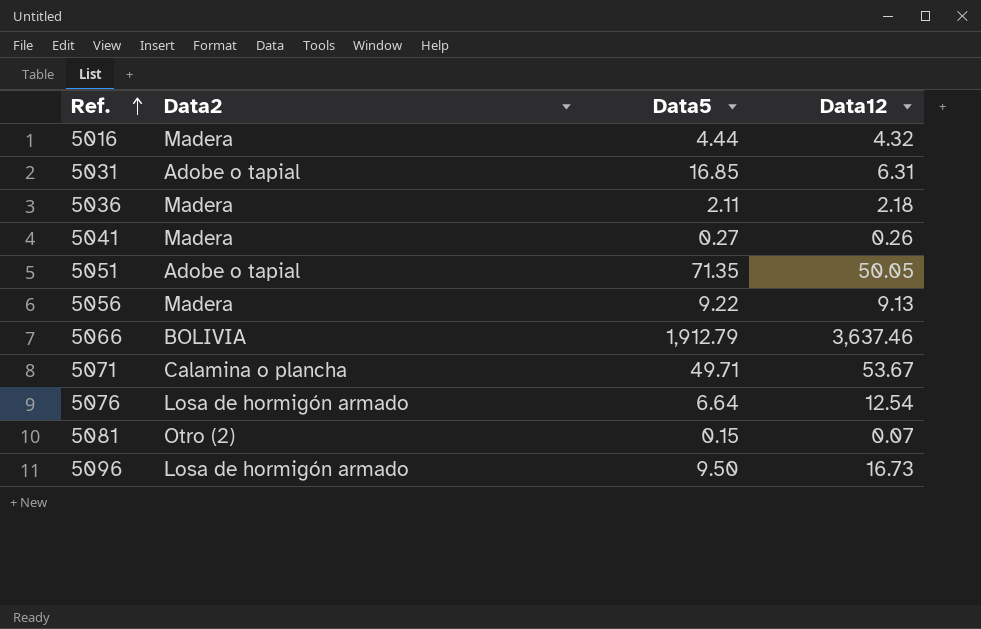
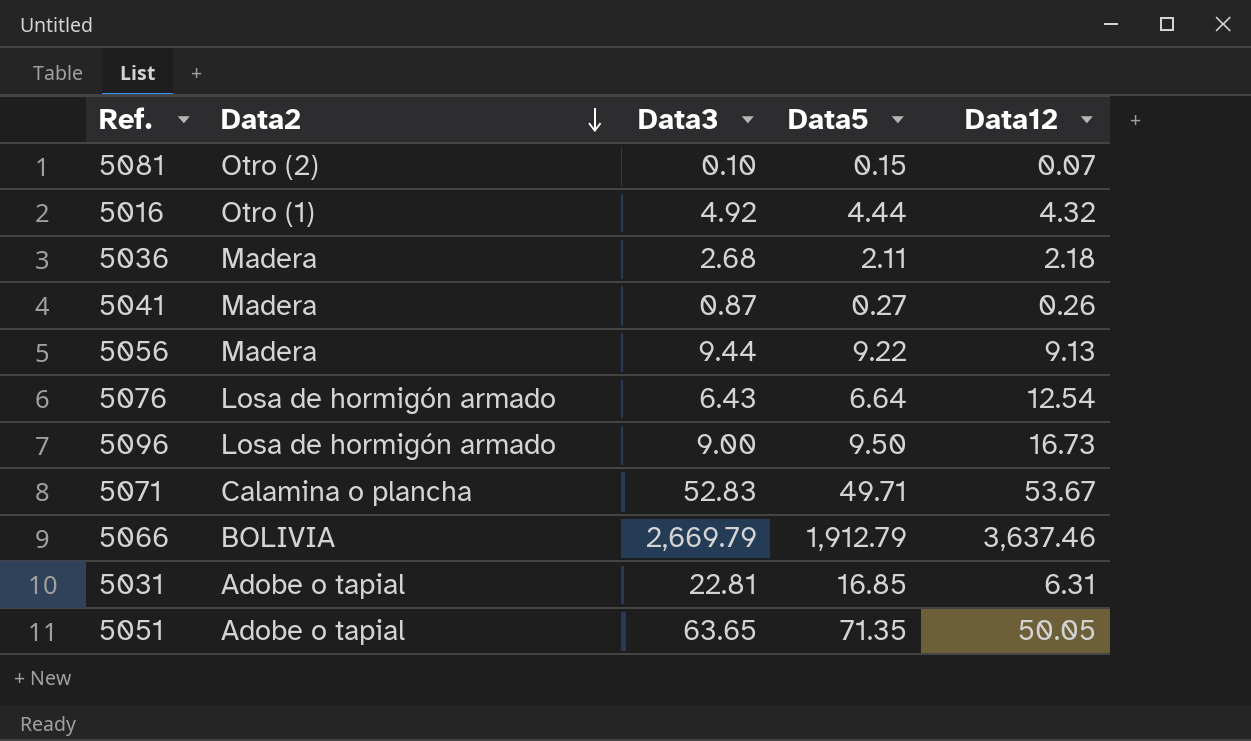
row order: Ref. ascending -> Data2 descending
column Data3 | position: none -> 3
5016 | Data2: Madera -> Otro (1)

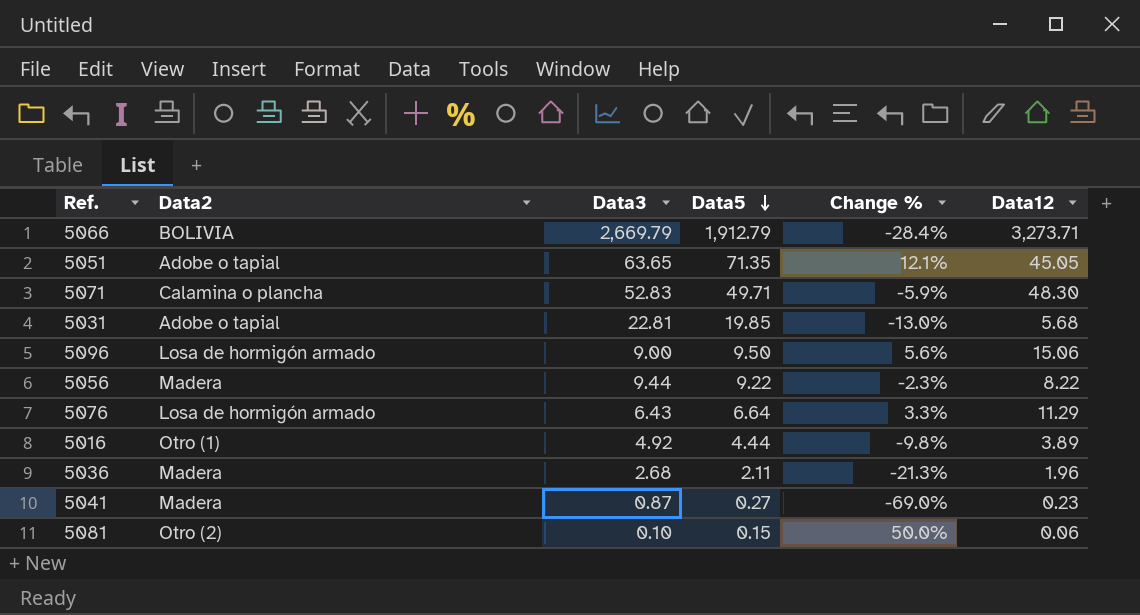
row order: Data2 descending -> Data5 descending
column Change % | formula: none -> ([Data5] - [Data3]) / [Data3]
5066 | Data12: 3,637.46 -> 3,273.71
5051 | Data12: 50.05 -> 45.05
5071 | Data12: 53.67 -> 48.30
5031 | Data5: 16.85 -> 19.85
5031 | Data12: 6.31 -> 5.68
5096 | Data12: 16.73 -> 15.06
5056 | Data12: 9.13 -> 8.22
5076 | Data12: 12.54 -> 11.29
5016 | Data12: 4.32 -> 3.89
5036 | Data12: 2.18 -> 1.96
5041 | Data12: 0.26 -> 0.23
5081 | Data12: 0.07 -> 0.06

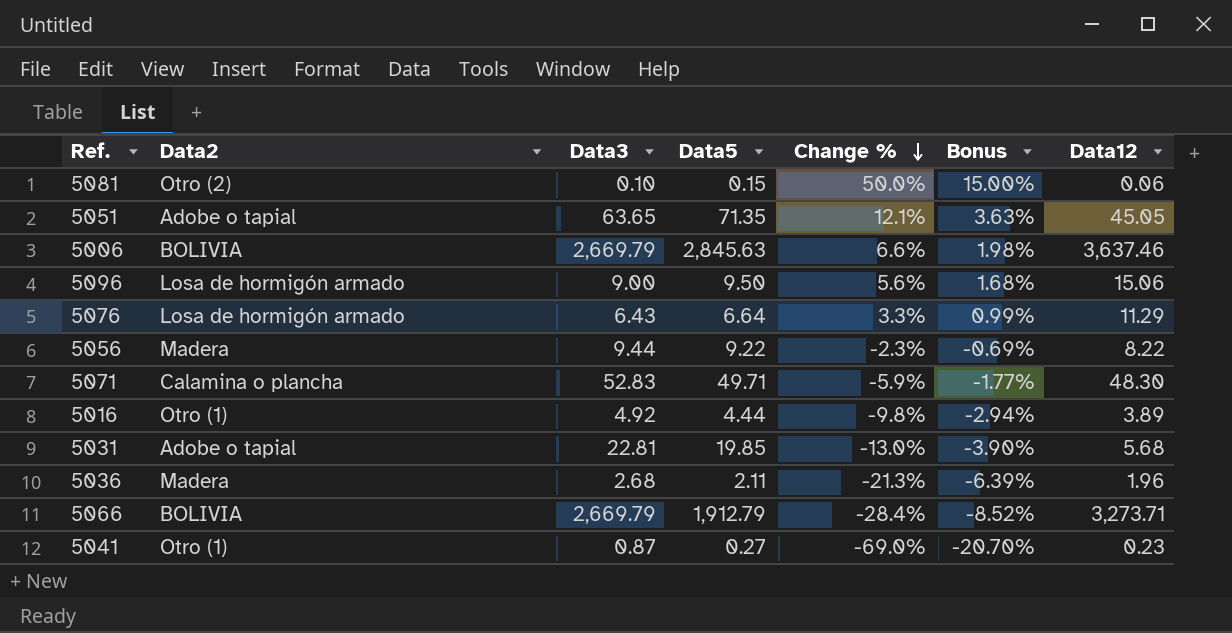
row order: Data5 descending -> Change % descending
column Bonus | formula: none -> [Change %] * 0.3
row 5006: none -> BOLIVIA | 2,669.79 | 2,845.63 | 6.6% | 1.98% | 3,637.46
5041 | Data2: Madera -> Otro (1)

